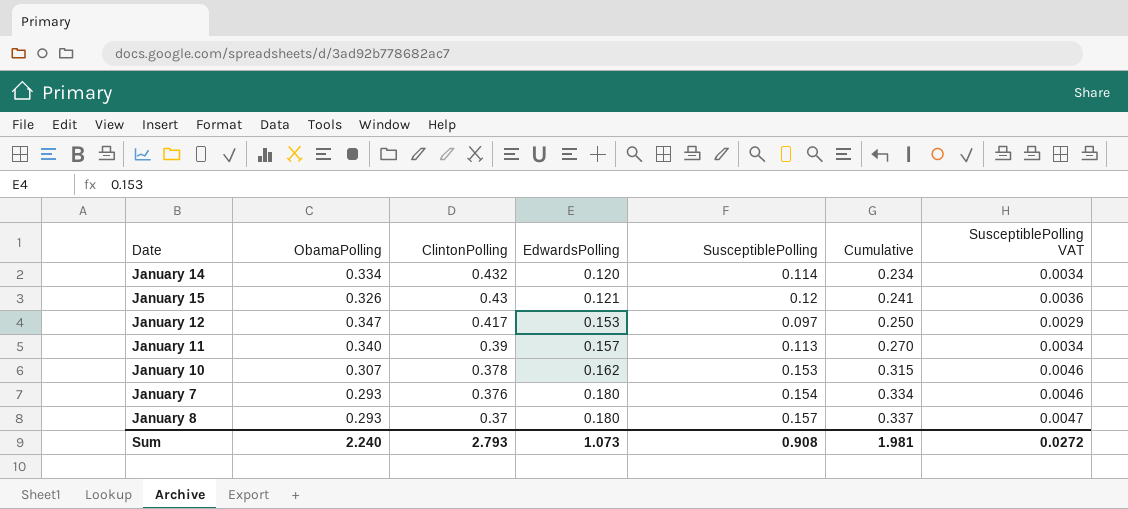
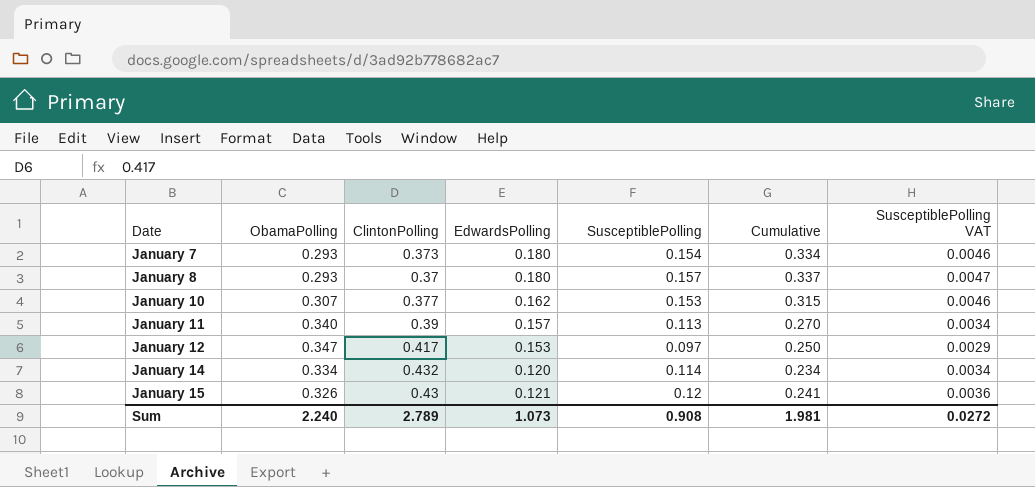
row order: ClintonPolling descending -> Date ascending
January 7 | ClintonPolling: 0.376 -> 0.373
January 10 | ClintonPolling: 0.378 -> 0.377
Sum | ClintonPolling: 2.793 -> 2.789

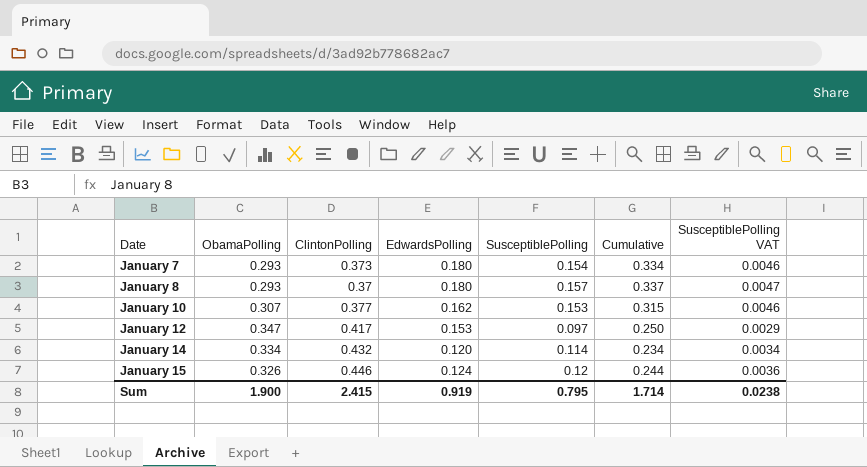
row January 11: 0.340 | 0.39 | 0.157 | 0.113 | 0.270 | 0.0034 -> none
January 15 | ClintonPolling: 0.43 -> 0.446
January 15 | EdwardsPolling: 0.121 -> 0.124
January 15 | Cumulative: 0.241 -> 0.244
Sum | ObamaPolling: 2.240 -> 1.900
Sum | ClintonPolling: 2.789 -> 2.415
Sum | EdwardsPolling: 1.073 -> 0.919
Sum | SusceptiblePolling: 0.908 -> 0.795
Sum | Cumulative: 1.981 -> 1.714
Sum | SusceptiblePolling VAT: 0.0272 -> 0.0238

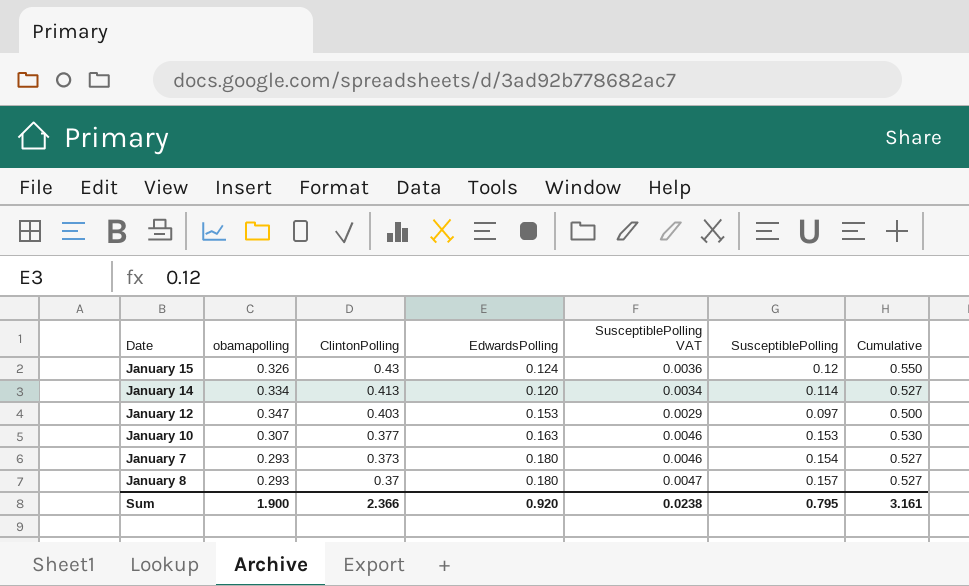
row order: Date ascending -> ClintonPolling descending
column name: ObamaPolling -> obamapolling
column SusceptiblePolling VAT | position: 7 -> 5
column Cumulative | formula: [EdwardsPolling] + [SusceptiblePolling] -> [ClintonPolling] + [SusceptiblePolling]
January 15 | ClintonPolling: 0.446 -> 0.43
January 14 | ClintonPolling: 0.432 -> 0.413
January 12 | ClintonPolling: 0.417 -> 0.403
January 10 | EdwardsPolling: 0.162 -> 0.163
Sum | ClintonPolling: 2.415 -> 2.366
Sum | EdwardsPolling: 0.919 -> 0.920
Sum | Cumulative: 1.714 -> 3.161

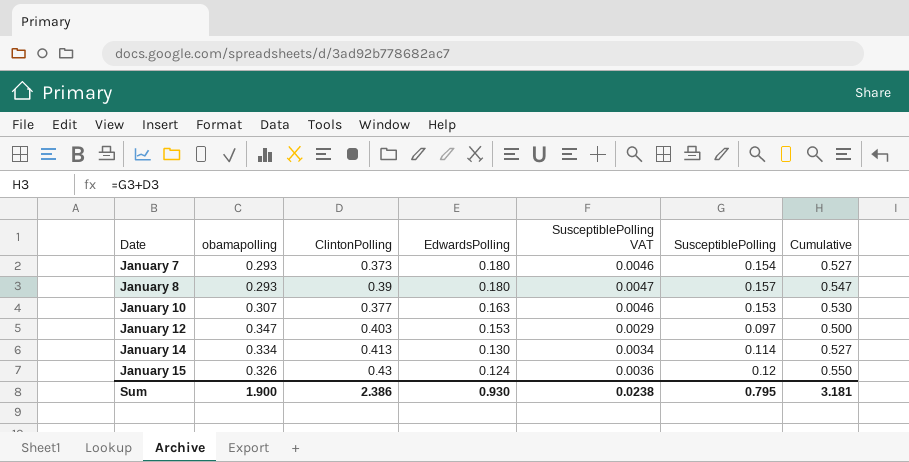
row order: ClintonPolling descending -> Date ascending
January 8 | ClintonPolling: 0.37 -> 0.39
January 8 | Cumulative: 0.527 -> 0.547
January 14 | EdwardsPolling: 0.120 -> 0.130
Sum | ClintonPolling: 2.366 -> 2.386
Sum | EdwardsPolling: 0.920 -> 0.930
Sum | Cumulative: 3.161 -> 3.181

